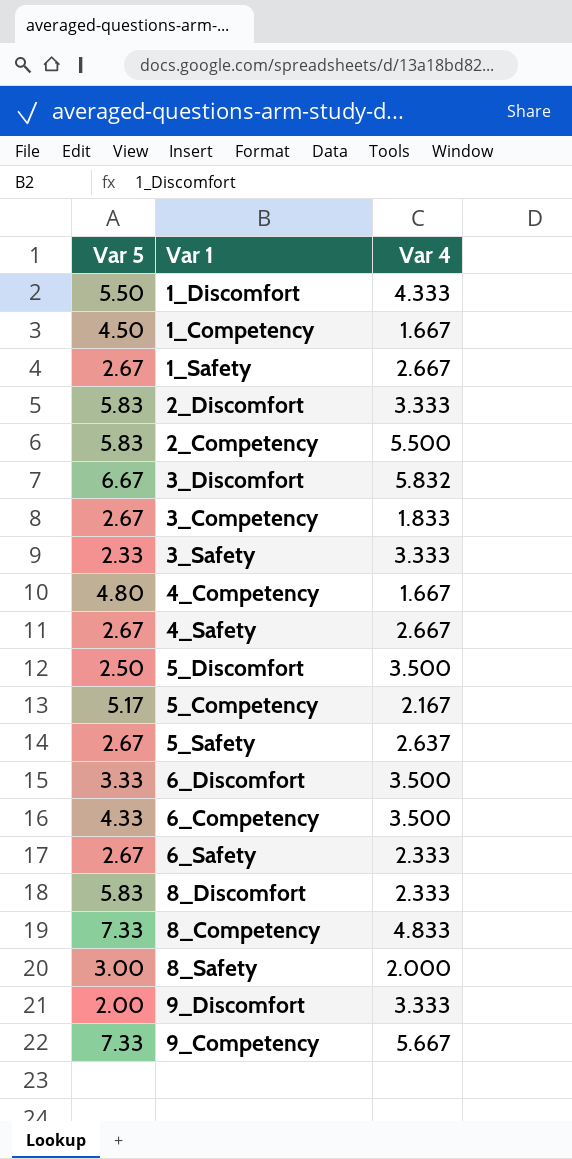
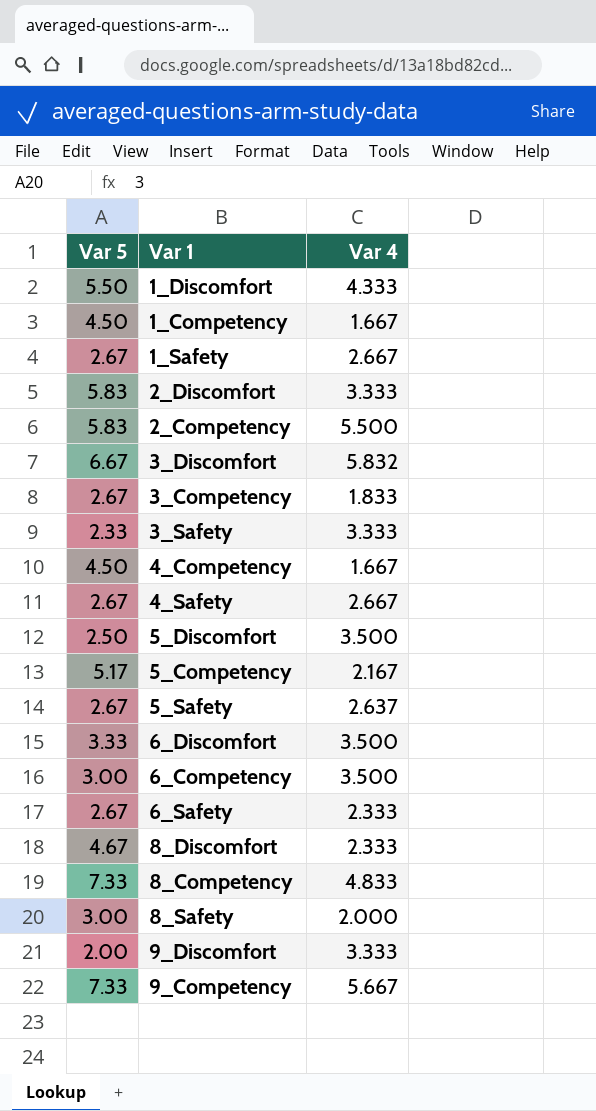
4_Competency | Var 5: 4.80 -> 4.50
6_Competency | Var 5: 4.33 -> 3.00
8_Discomfort | Var 5: 5.83 -> 4.67

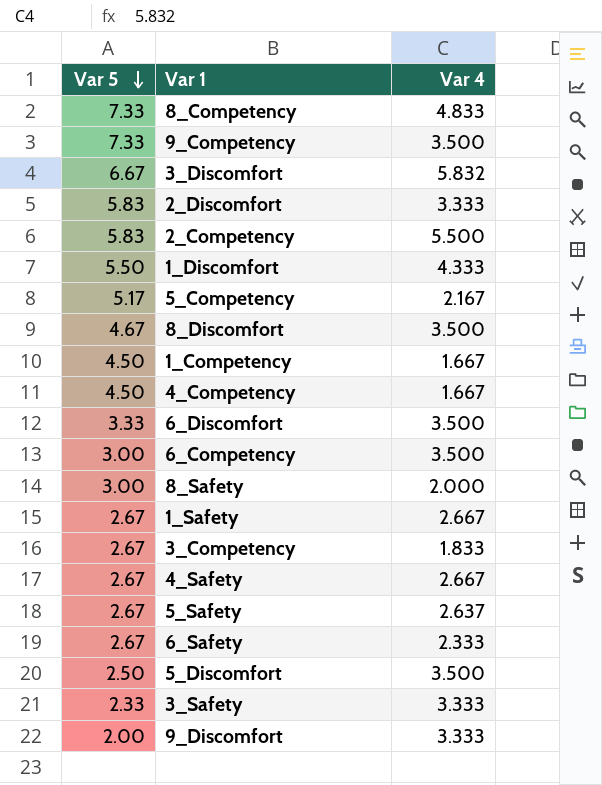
row order: none -> Var 5 descending
9_Competency | Var 4: 5.667 -> 3.500
8_Discomfort | Var 4: 2.333 -> 3.500

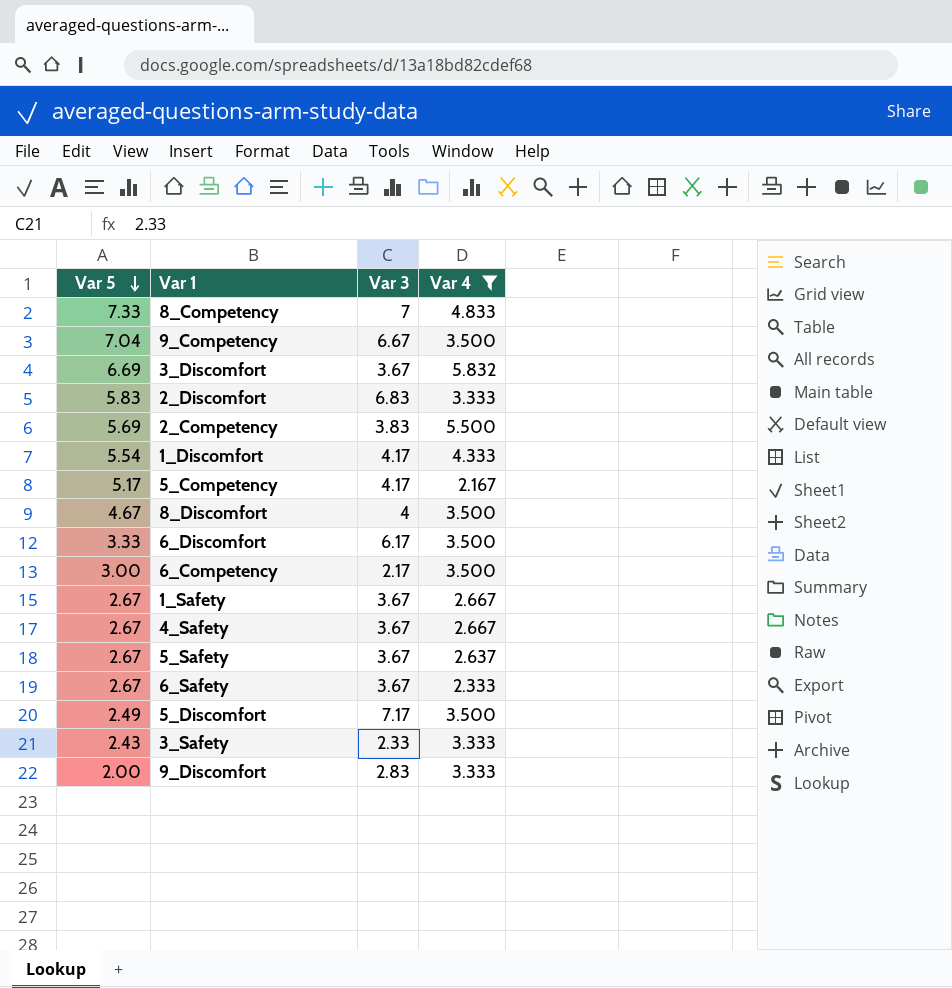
filter: none -> Var 4 >= 2.167
column Var 3 | position: none -> 3
9_Competency | Var 5: 7.33 -> 7.04
3_Discomfort | Var 5: 6.67 -> 6.69
2_Competency | Var 5: 5.83 -> 5.69
1_Discomfort | Var 5: 5.50 -> 5.54
5_Discomfort | Var 5: 2.50 -> 2.49
3_Safety | Var 5: 2.33 -> 2.43

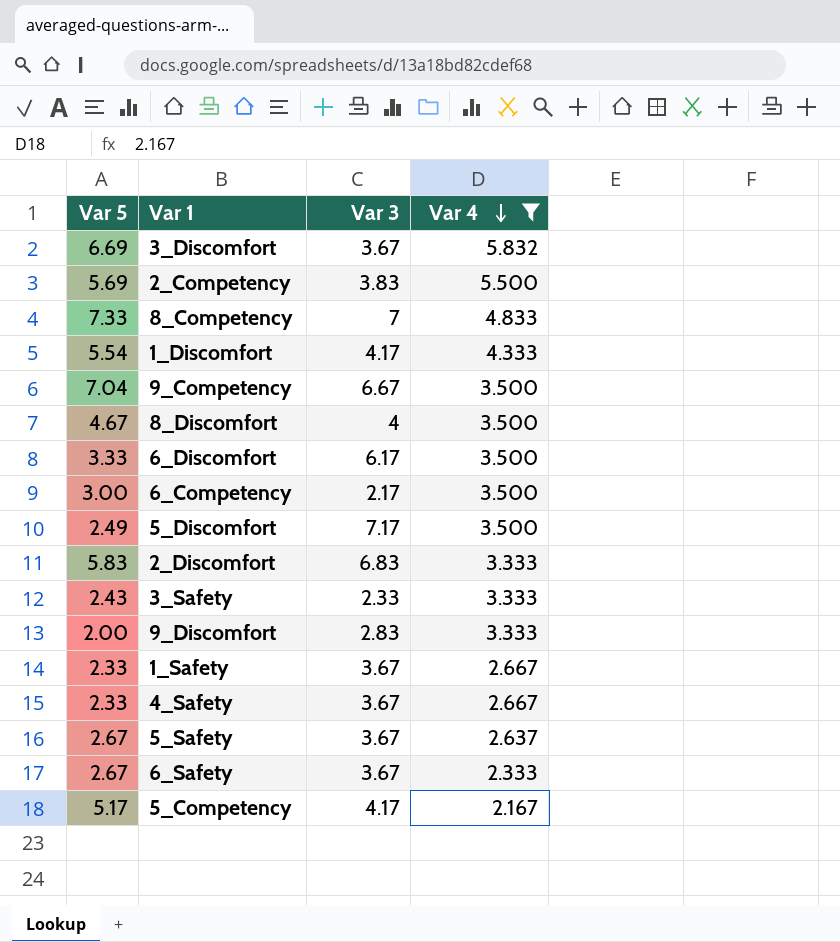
row order: Var 5 descending -> Var 4 descending
1_Safety | Var 5: 2.67 -> 2.33
4_Safety | Var 5: 2.67 -> 2.33

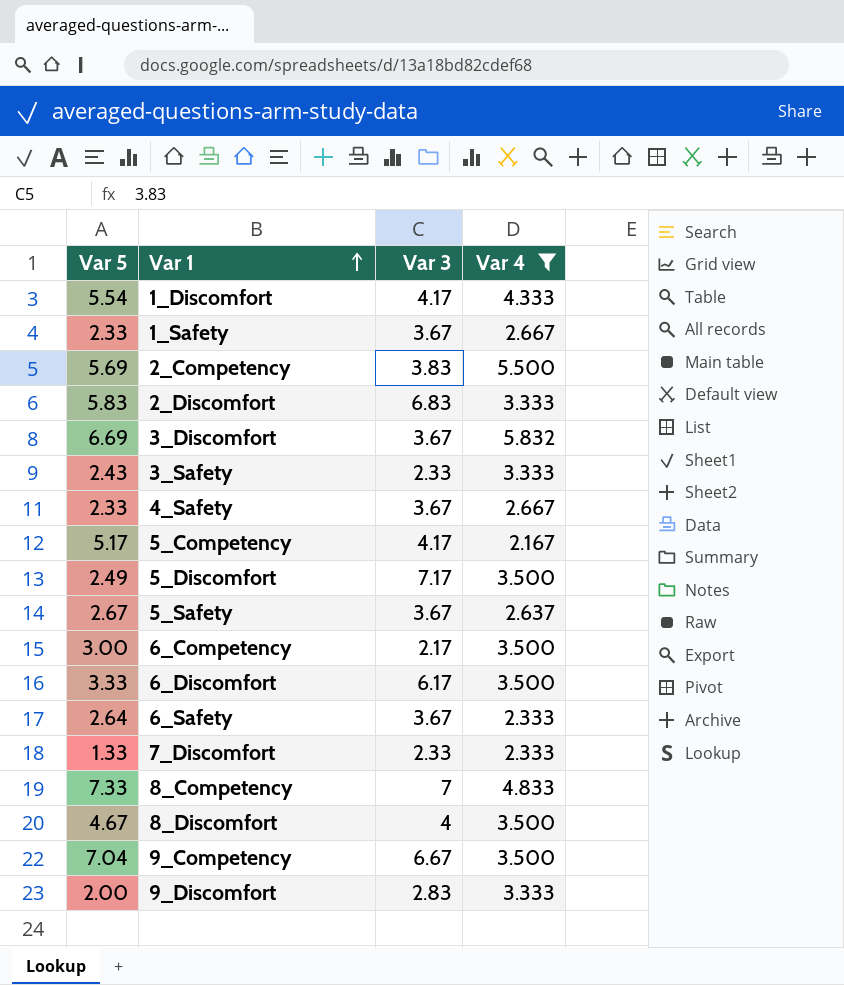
row order: Var 4 descending -> Var 1 ascending
6_Safety | Var 5: 2.67 -> 2.64
row 7_Discomfort: none -> 1.33 | 2.33 | 2.333

